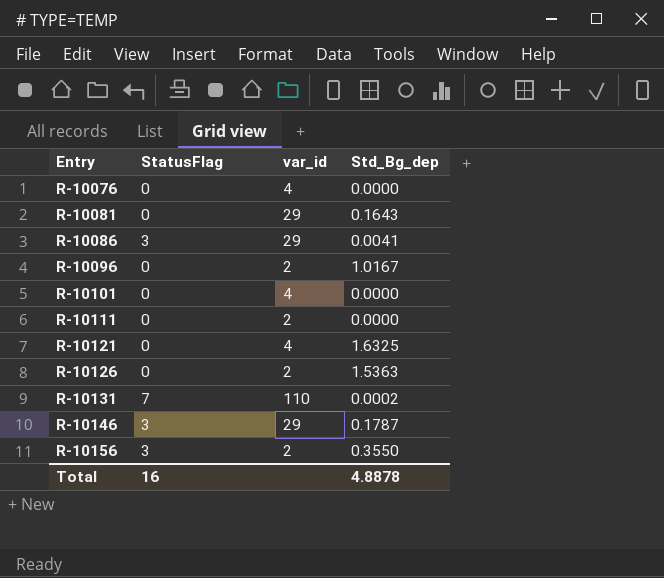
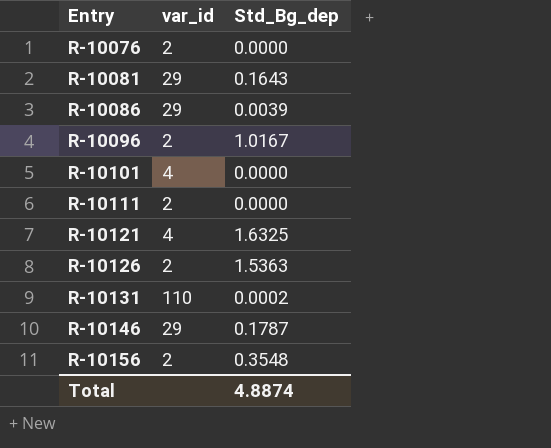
column StatusFlag | position: 2 -> none
R-10076 | var_id: 4 -> 2
R-10086 | Std_Bg_dep: 0.0041 -> 0.0039
R-10156 | Std_Bg_dep: 0.3550 -> 0.3548
Total | Std_Bg_dep: 4.8878 -> 4.8874

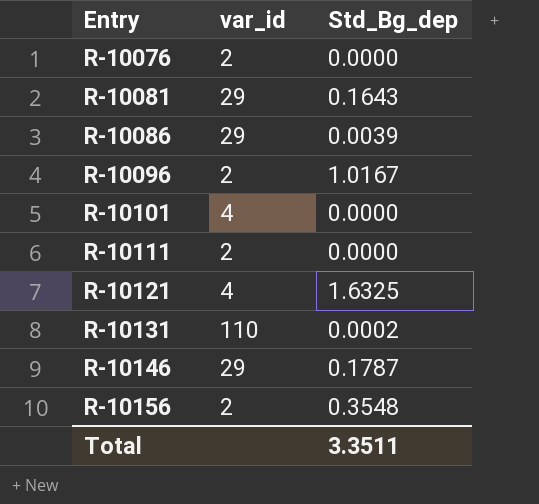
row R-10126: 2 | 1.5363 -> none
Total | Std_Bg_dep: 4.8874 -> 3.3511

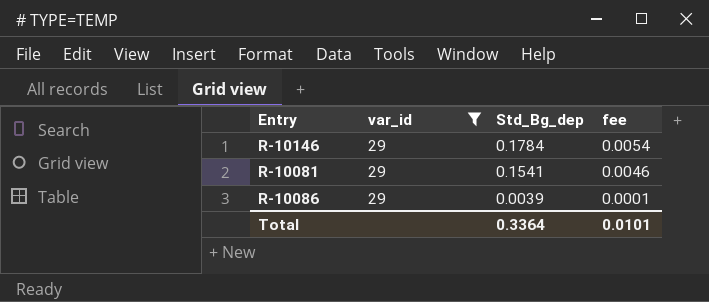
filter: none -> var_id = 29
row order: Entry ascending -> Std_Bg_dep descending
column fee | formula: none -> [Std_Bg_dep] * 0.03
R-10146 | Std_Bg_dep: 0.1787 -> 0.1784
R-10081 | Std_Bg_dep: 0.1643 -> 0.1541
Total | Std_Bg_dep: 3.3511 -> 0.3364

